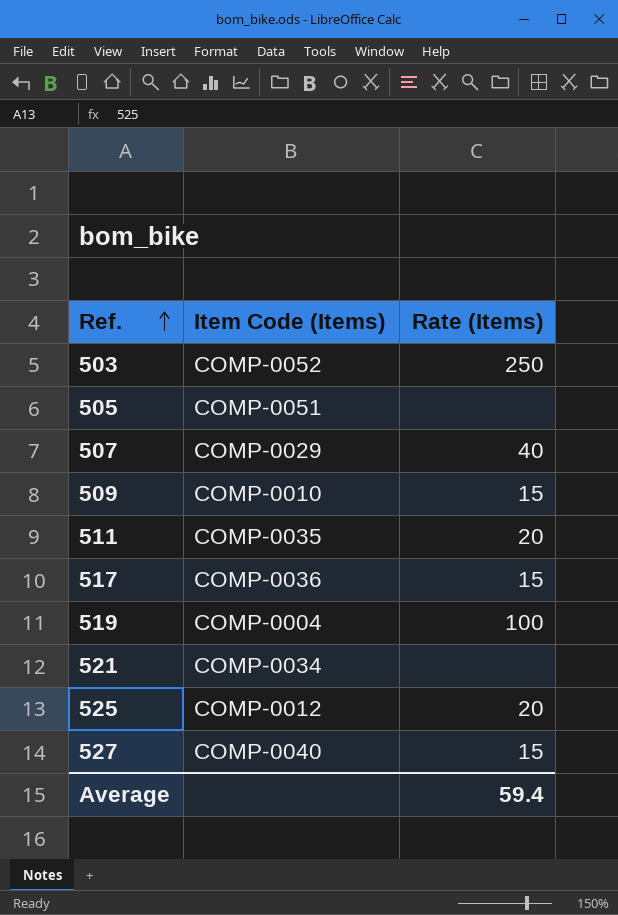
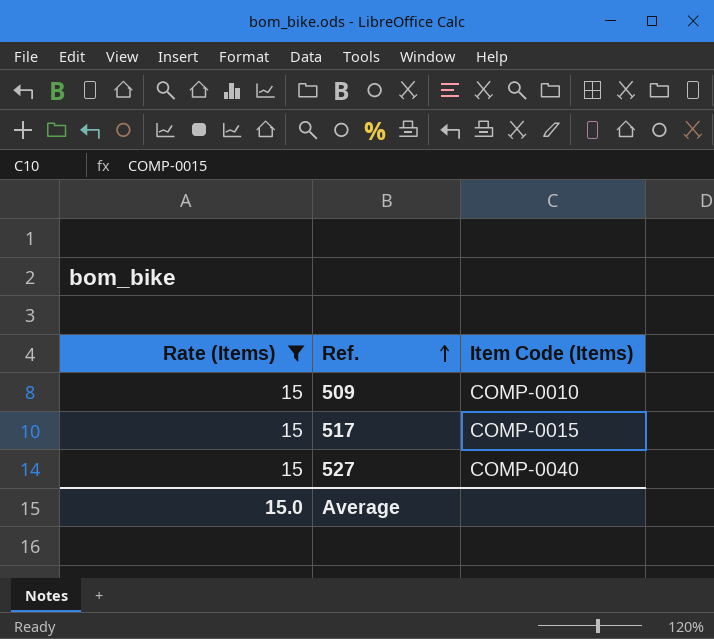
filter: none -> Rate (Items) = 15
column Rate (Items) | position: 3 -> 1
517 | Item Code (Items): COMP-0036 -> COMP-0015
Average | Rate (Items): 59.4 -> 15.0

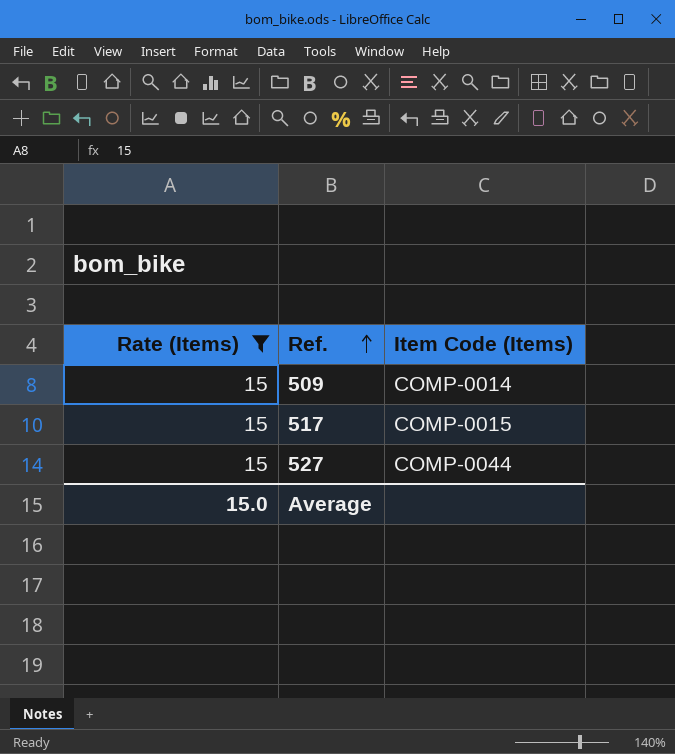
509 | Item Code (Items): COMP-0010 -> COMP-0014
527 | Item Code (Items): COMP-0040 -> COMP-0044

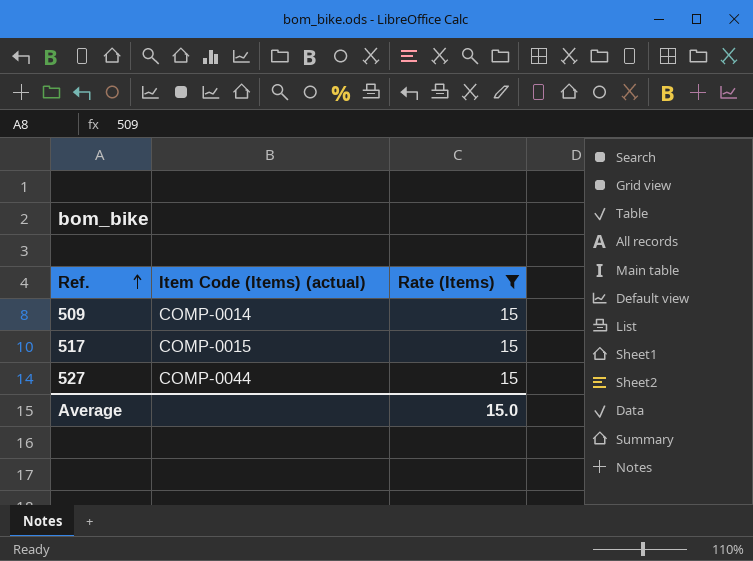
column name: Item Code (Items) -> Item Code (Items) (actual)
column Rate (Items) | position: 1 -> 3

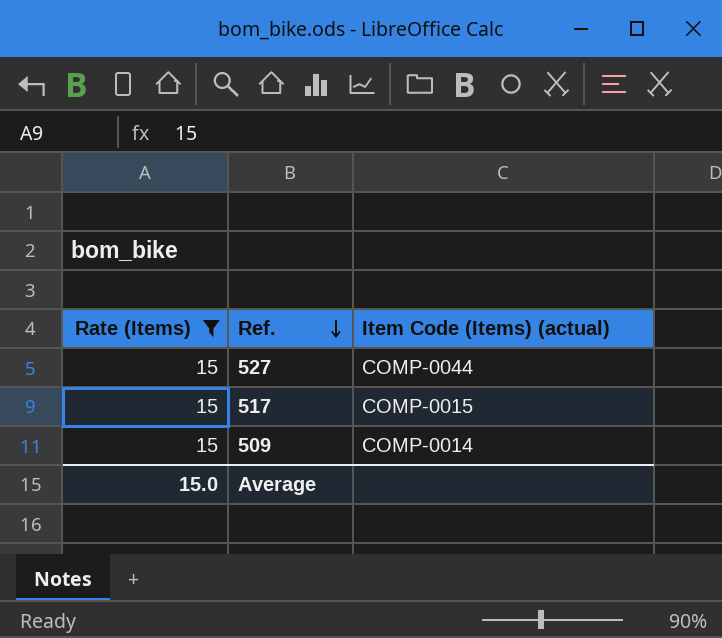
row order: Ref. ascending -> Ref. descending
column Rate (Items) | position: 3 -> 1

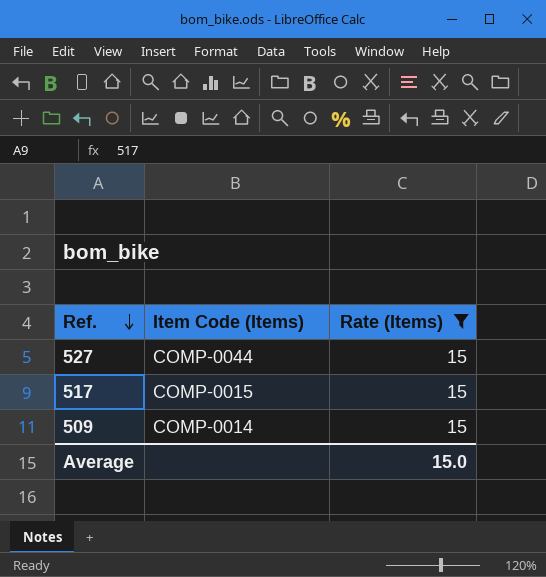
column name: Item Code (Items) (actual) -> Item Code (Items)
column Rate (Items) | position: 1 -> 3

